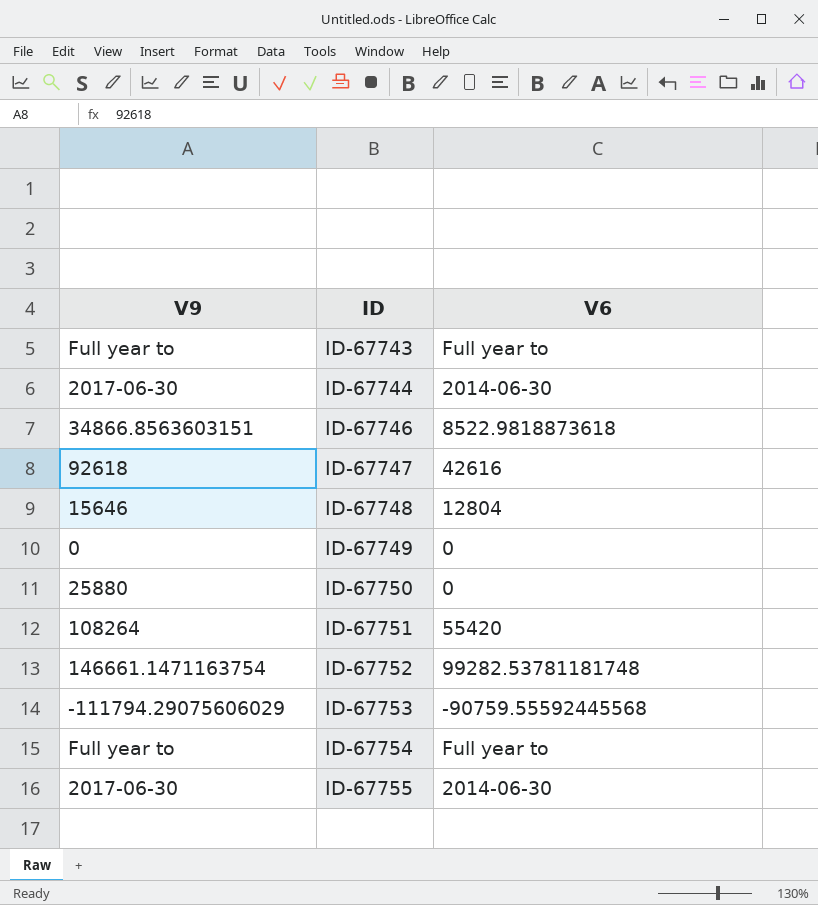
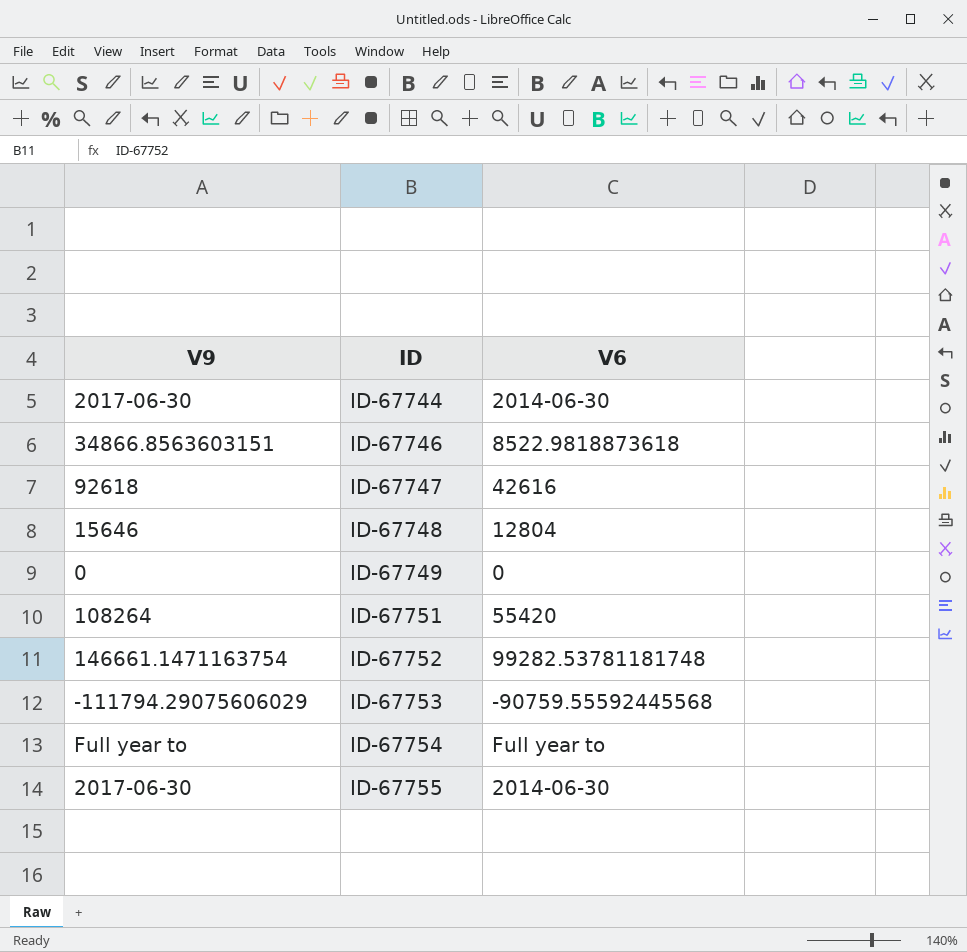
row ID-67743: Full year to | Full year to -> none
row ID-67750: 25880 | 0 -> none

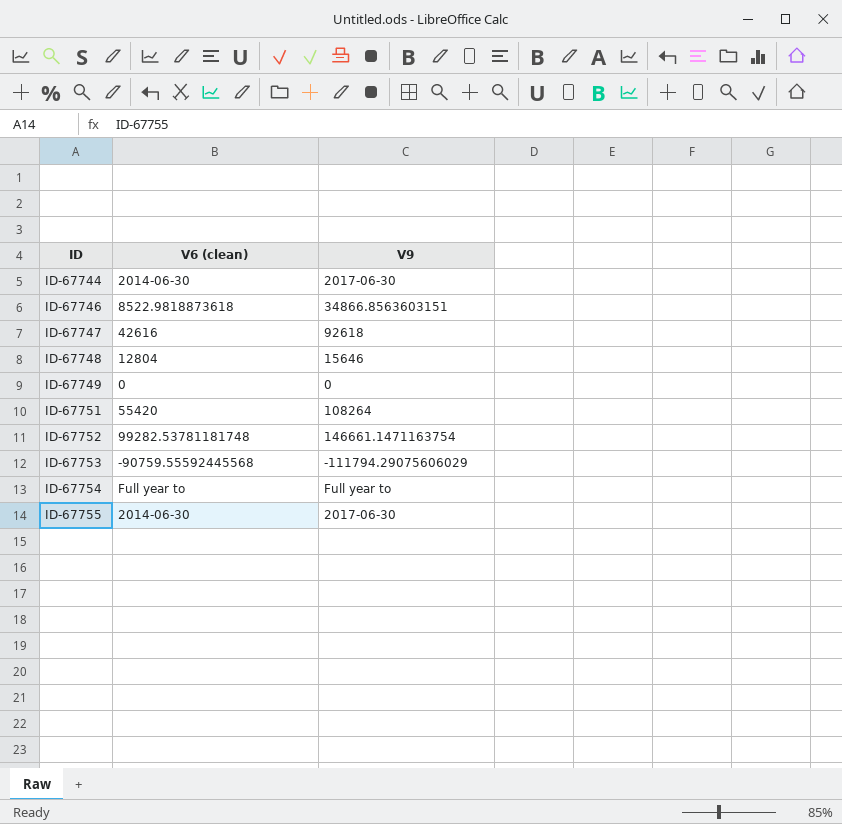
column name: V6 -> V6 (clean)
column V9 | position: 1 -> 3

